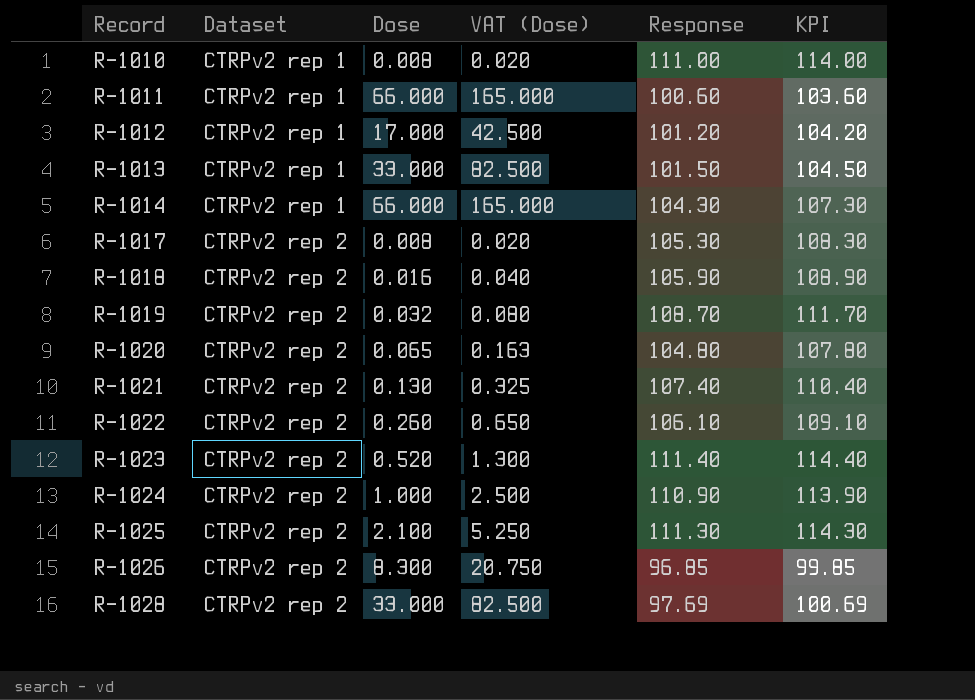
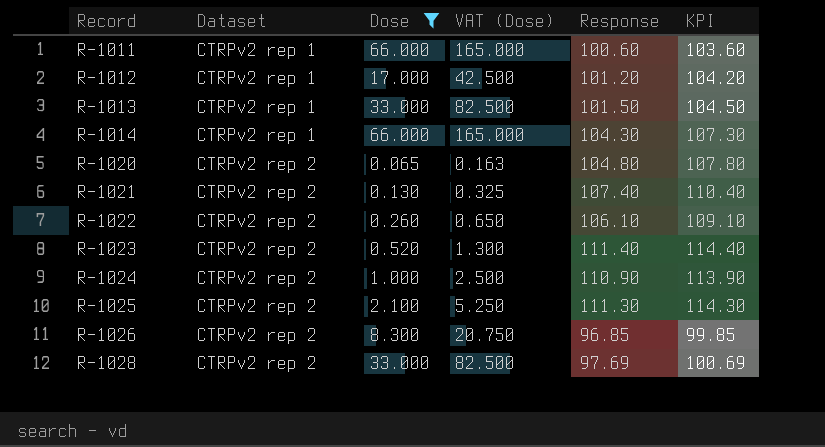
filter: none -> Dose >= 0.065

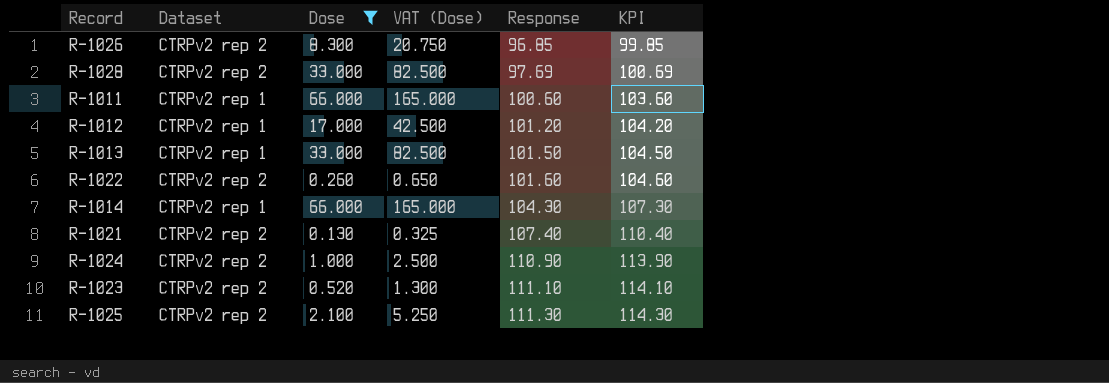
row order: Record ascending -> Response ascending
row R-1020: CTRPv2 rep 2 | 0.065 | 0.163 | 104.80 | 107.80 -> none
R-1022 | Response: 106.10 -> 101.60
R-1022 | KPI: 109.10 -> 104.60
R-1023 | Response: 111.40 -> 111.10
R-1023 | KPI: 114.40 -> 114.10

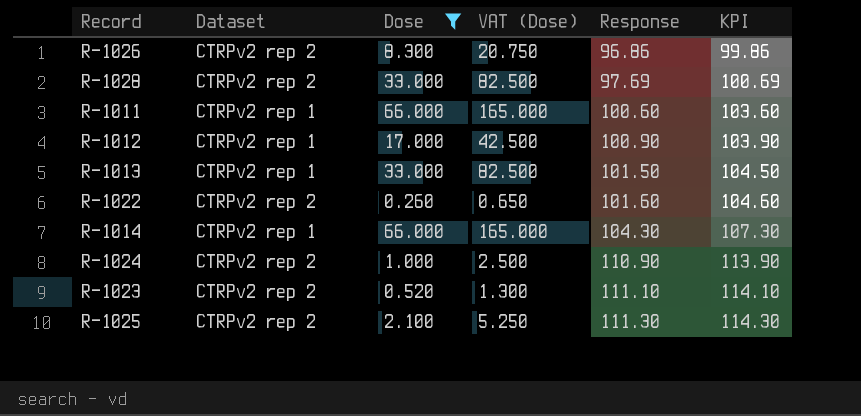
row R-1021: CTRPv2 rep 2 | 0.130 | 0.325 | 107.40 | 110.40 -> none
R-1026 | Response: 96.85 -> 96.86
R-1026 | KPI: 99.85 -> 99.86
R-1012 | Response: 101.20 -> 100.90
R-1012 | KPI: 104.20 -> 103.90

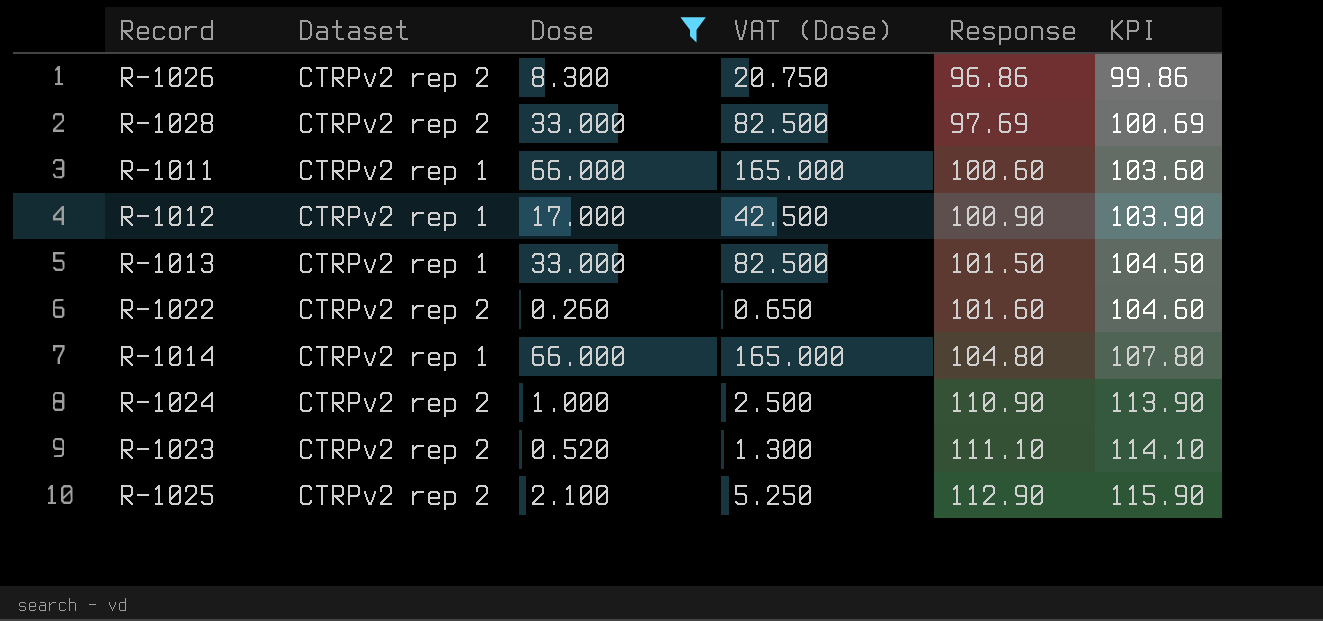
R-1014 | Response: 104.30 -> 104.80
R-1014 | KPI: 107.30 -> 107.80
R-1025 | Response: 111.30 -> 112.90
R-1025 | KPI: 114.30 -> 115.90

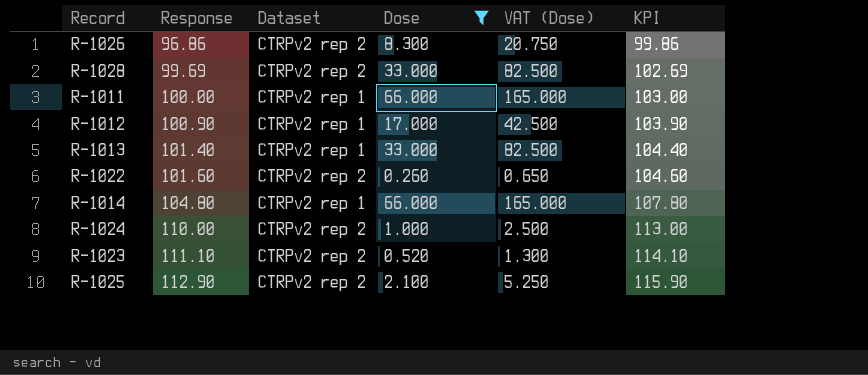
column Response | position: 5 -> 2
R-1028 | Response: 97.69 -> 99.69
R-1028 | KPI: 100.69 -> 102.69
R-1011 | Response: 100.60 -> 100.00
R-1011 | KPI: 103.60 -> 103.00
R-1013 | Response: 101.50 -> 101.40
R-1013 | KPI: 104.50 -> 104.40
R-1024 | Response: 110.90 -> 110.00
R-1024 | KPI: 113.90 -> 113.00

